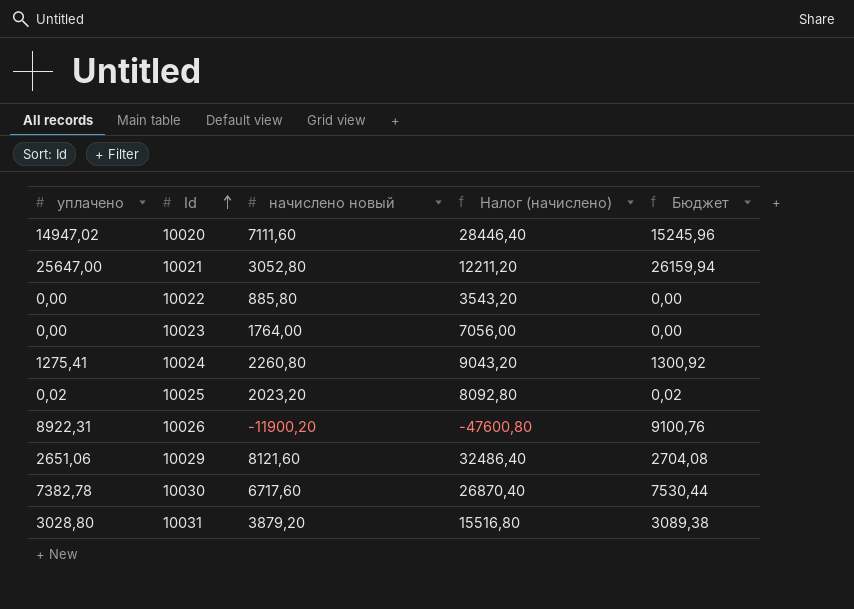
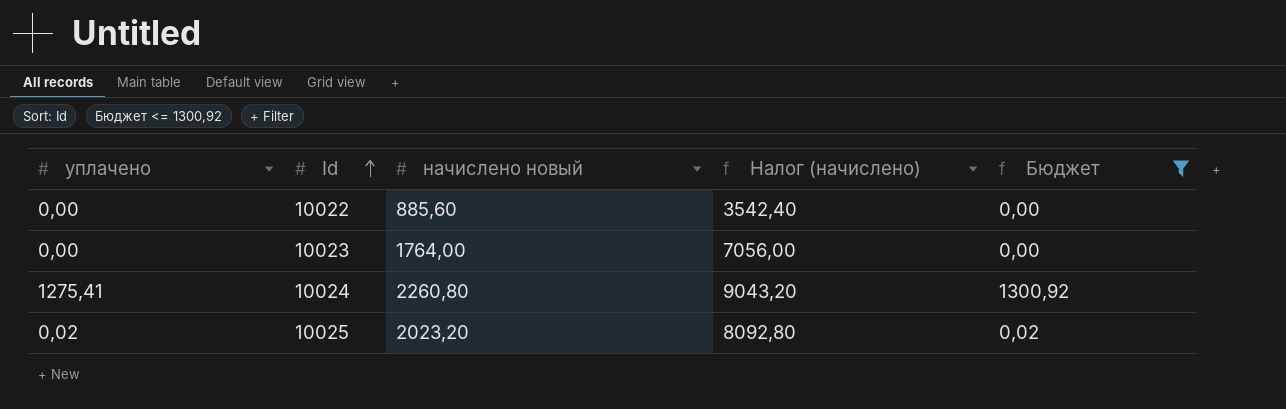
filter: none -> Бюджет <= 1300,92
10022 | начислено новый: 885,80 -> 885,60
10022 | Налог (начислено): 3543,20 -> 3542,40

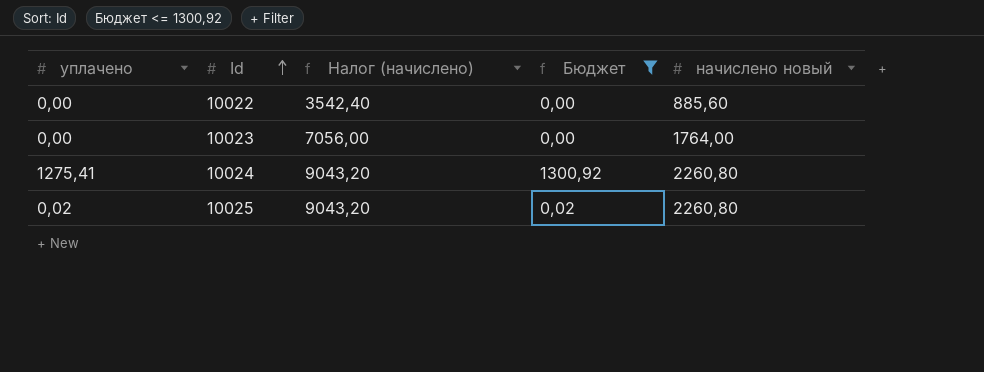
column начислено новый | position: 3 -> 5
10025 | Налог (начислено): 8092,80 -> 9043,20
10025 | начислено новый: 2023,20 -> 2260,80

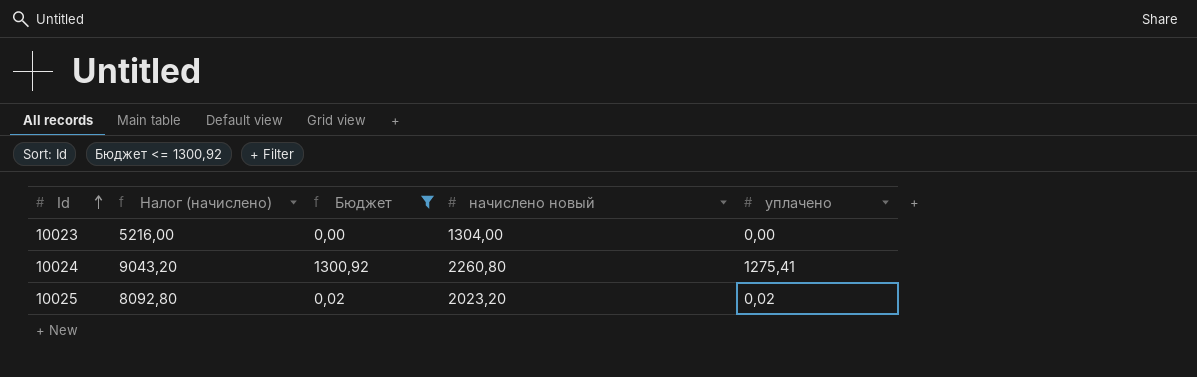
column уплачено | position: 1 -> 5
row 10022: 0,00 | 3542,40 | 0,00 | 885,60 -> none
10023 | Налог (начислено): 7056,00 -> 5216,00
10023 | начислено новый: 1764,00 -> 1304,00
10025 | Налог (начислено): 9043,20 -> 8092,80
10025 | начислено новый: 2260,80 -> 2023,20

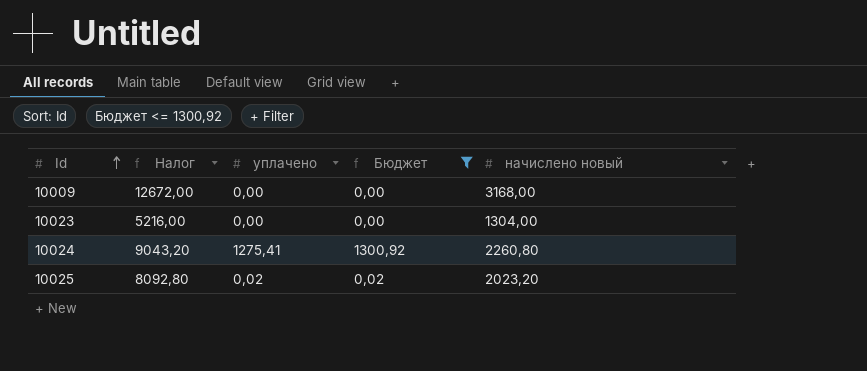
column name: Налог (начислено) -> Налог
column уплачено | position: 5 -> 3
row 10009: none -> 12672,00 | 0,00 | 0,00 | 3168,00

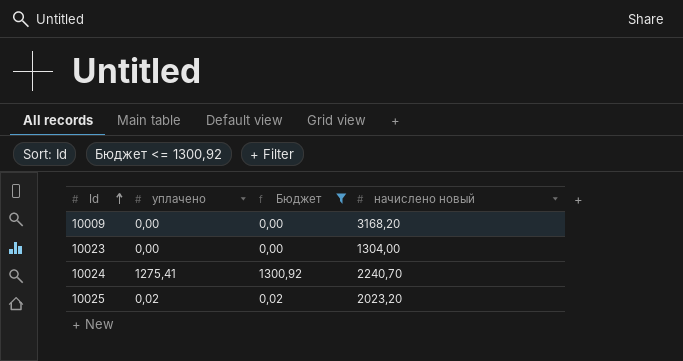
column Налог | formula: [начислено новый] * 4 -> none
10009 | начислено новый: 3168,00 -> 3168,20
10024 | начислено новый: 2260,80 -> 2240,70

